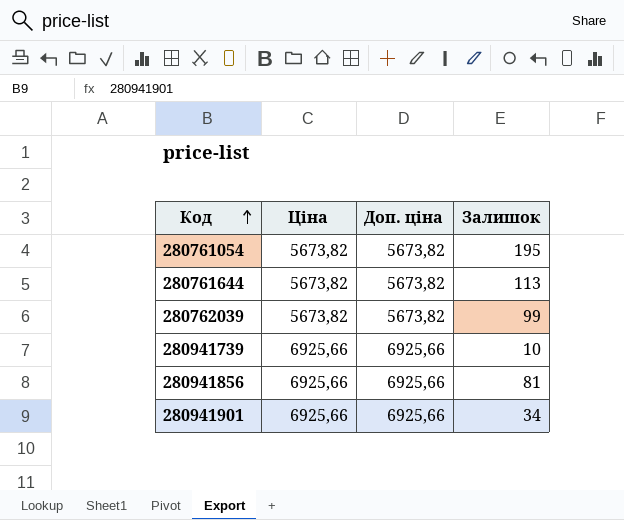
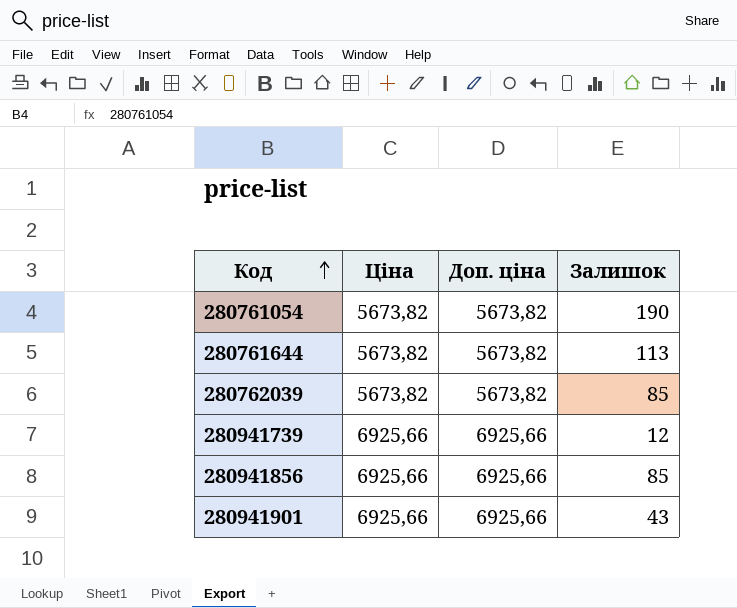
280761054 | Залишок: 195 -> 190
280762039 | Залишок: 99 -> 85
280941739 | Залишок: 10 -> 12
280941856 | Залишок: 81 -> 85
280941901 | Залишок: 34 -> 43

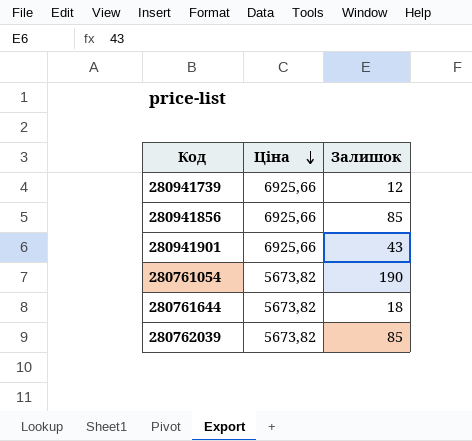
row order: Код ascending -> Ціна descending
column Доп. ціна | position: 3 -> none
280761644 | Залишок: 113 -> 18

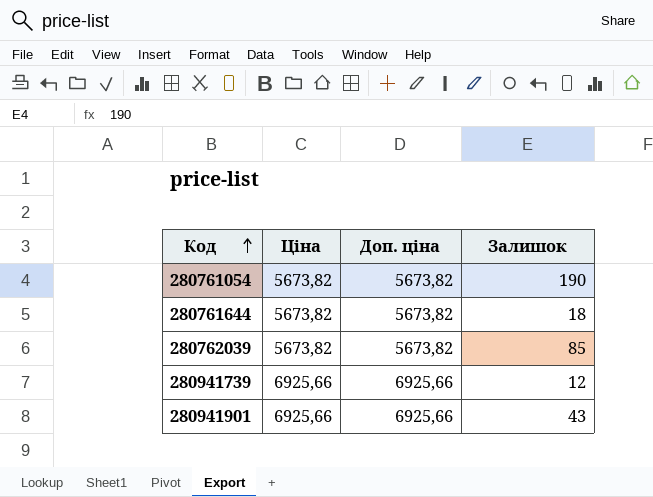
row order: Ціна descending -> Код ascending
column Доп. ціна | position: none -> 3
row 280941856: 6925,66 | 85 -> none

